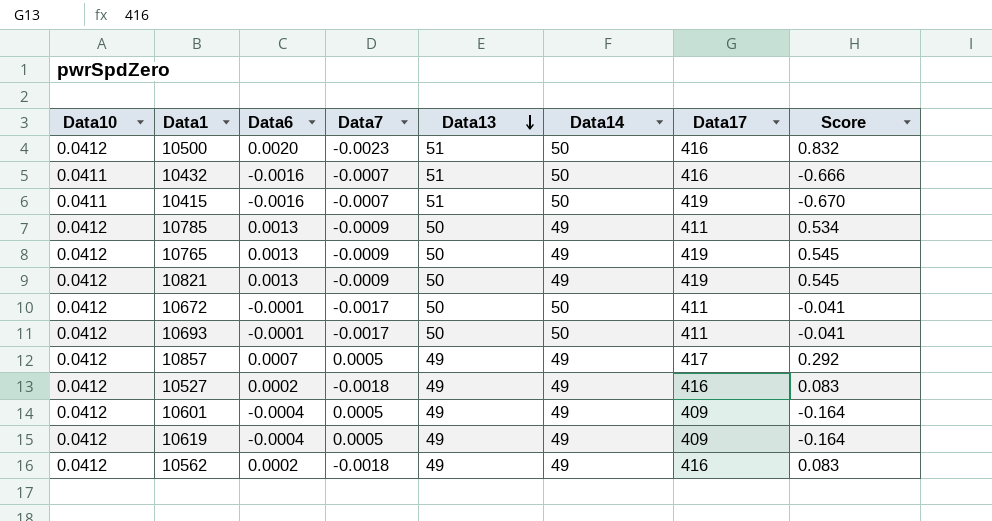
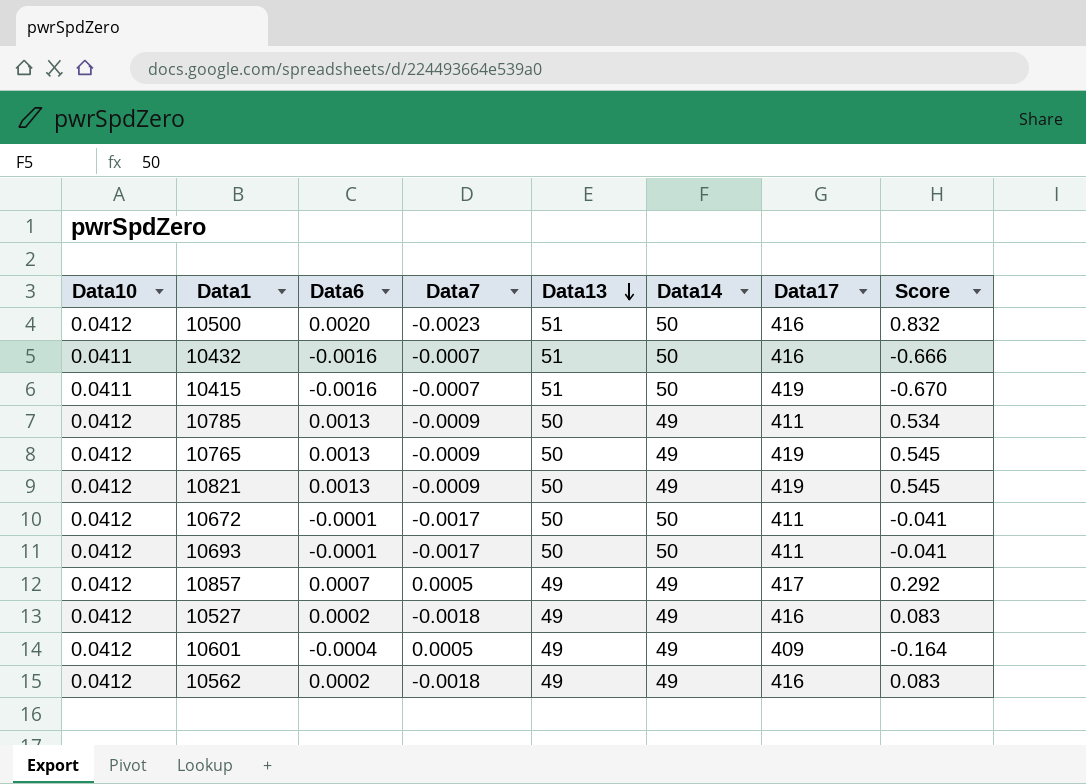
row 10619: 0.0412 | -0.0004 | 0.0005 | 49 | 49 | 409 | -0.164 -> none

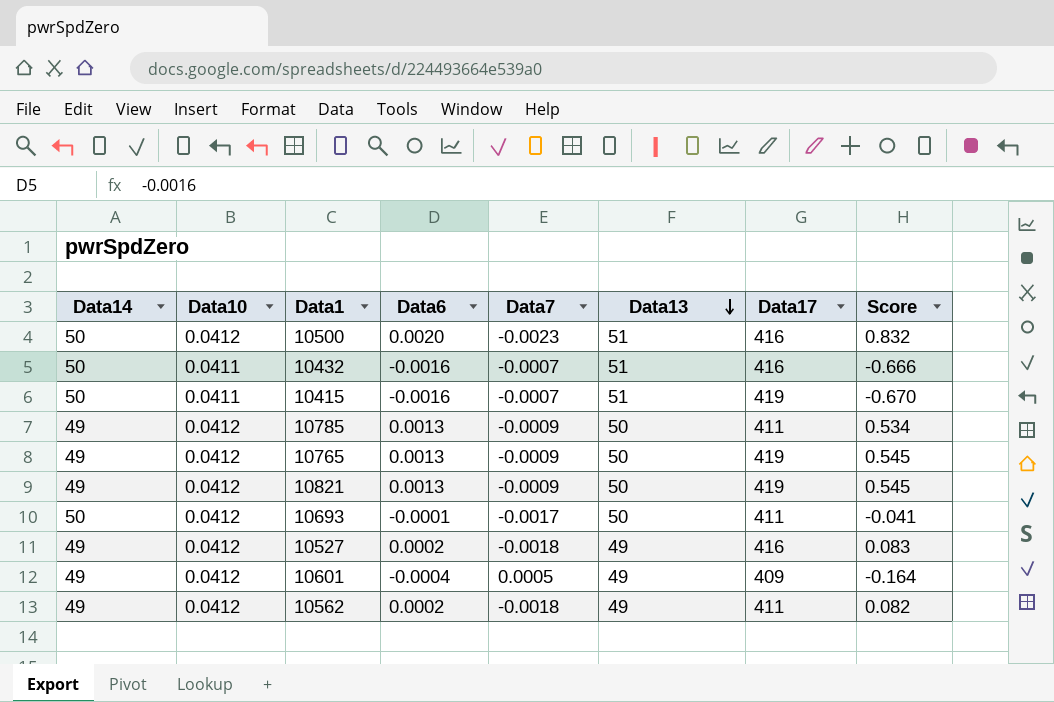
column Data14 | position: 6 -> 1
row 10672: 0.0412 | -0.0001 | -0.0017 | 50 | 50 | 411 | -0.041 -> none
row 10857: 0.0412 | 0.0007 | 0.0005 | 49 | 49 | 417 | 0.292 -> none
10562 | Data17: 416 -> 411
10562 | Score: 0.083 -> 0.082

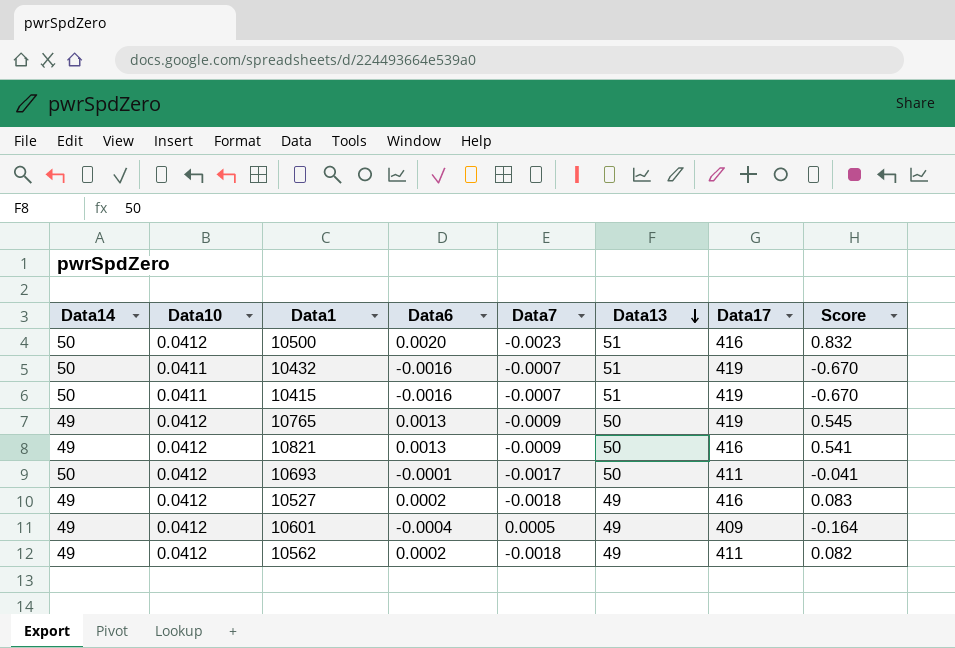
row 10785: 49 | 0.0412 | 0.0013 | -0.0009 | 50 | 411 | 0.534 -> none
10432 | Data17: 416 -> 419
10432 | Score: -0.666 -> -0.670
10821 | Data17: 419 -> 416
10821 | Score: 0.545 -> 0.541

